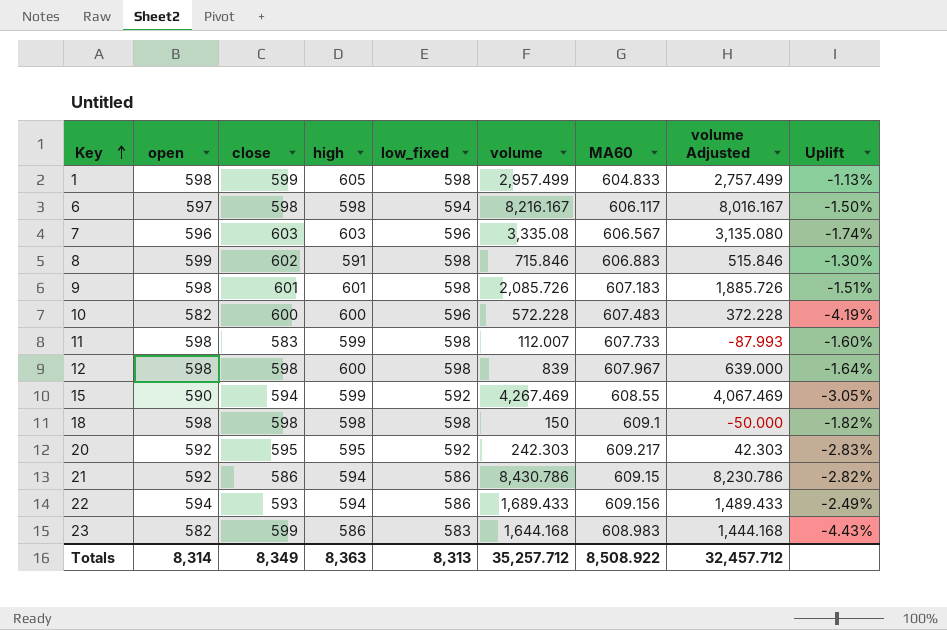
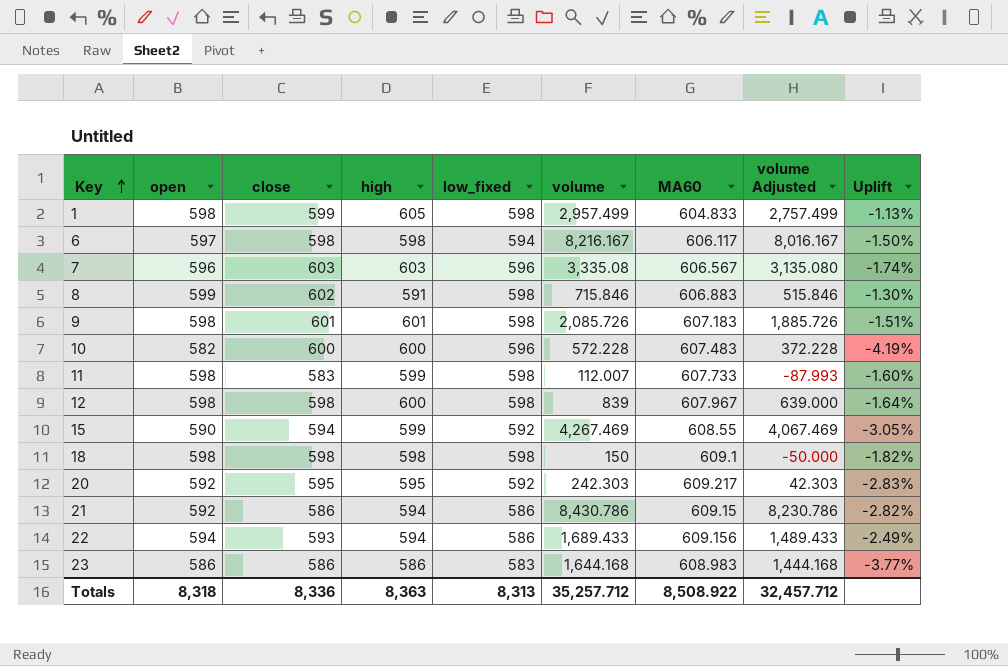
23 | open: 582 -> 586
23 | close: 599 -> 586
23 | Uplift: -4.43% -> -3.77%
Totals | open: 8,314 -> 8,318
Totals | close: 8,349 -> 8,336

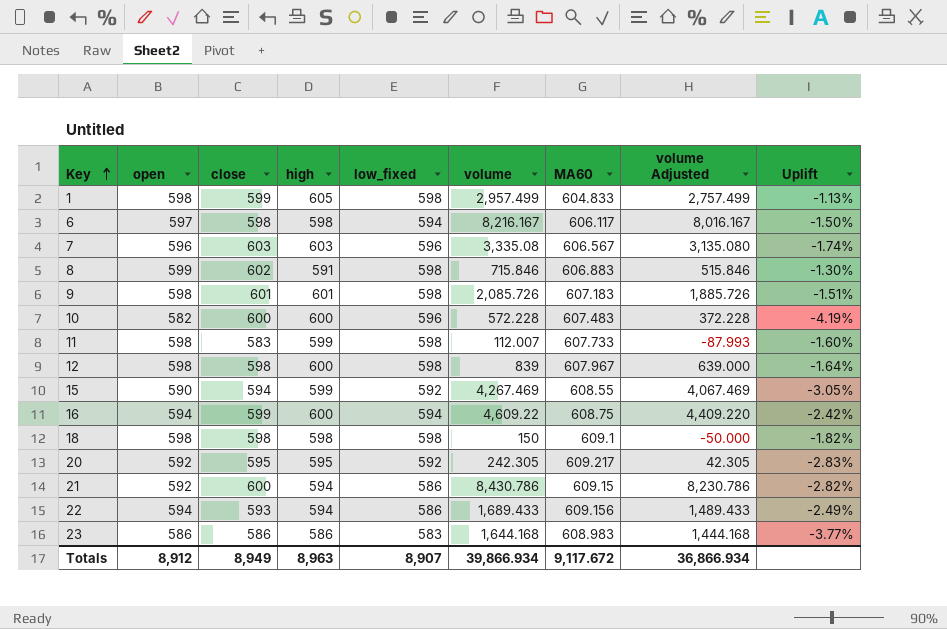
row 16: none -> 594 | 599 | 600 | 594 | 4,609.22 | 608.75 | 4,409.220 | -2.42%
20 | volume: 242.303 -> 242.305
20 | volume Adjusted: 42.303 -> 42.305
21 | close: 586 -> 600
Totals | open: 8,318 -> 8,912
Totals | close: 8,336 -> 8,949
Totals | high: 8,363 -> 8,963
Totals | low_fixed: 8,313 -> 8,907
Totals | volume: 35,257.712 -> 39,866.934
Totals | MA60: 8,508.922 -> 9,117.672
Totals | volume Adjusted: 32,457.712 -> 36,866.934

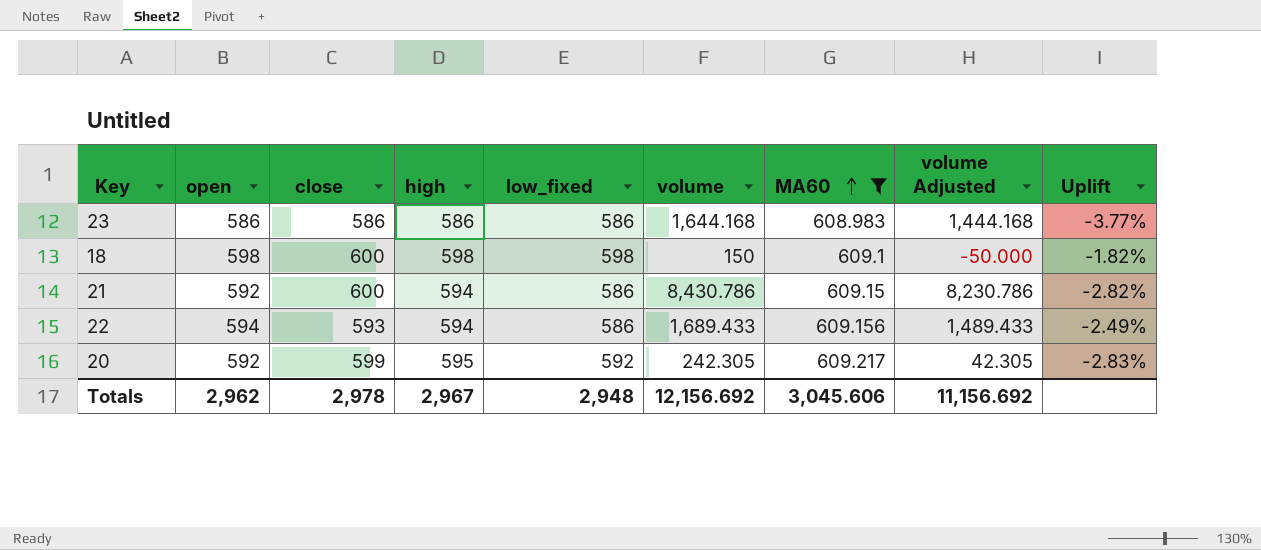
filter: none -> MA60 >= 608.983
row order: Key ascending -> MA60 ascending
23 | low_fixed: 583 -> 586
18 | close: 598 -> 600
20 | close: 595 -> 599
Totals | open: 8,912 -> 2,962
Totals | close: 8,949 -> 2,978
Totals | high: 8,963 -> 2,967
Totals | low_fixed: 8,907 -> 2,948
Totals | volume: 39,866.934 -> 12,156.692
Totals | MA60: 9,117.672 -> 3,045.606
Totals | volume Adjusted: 36,866.934 -> 11,156.692

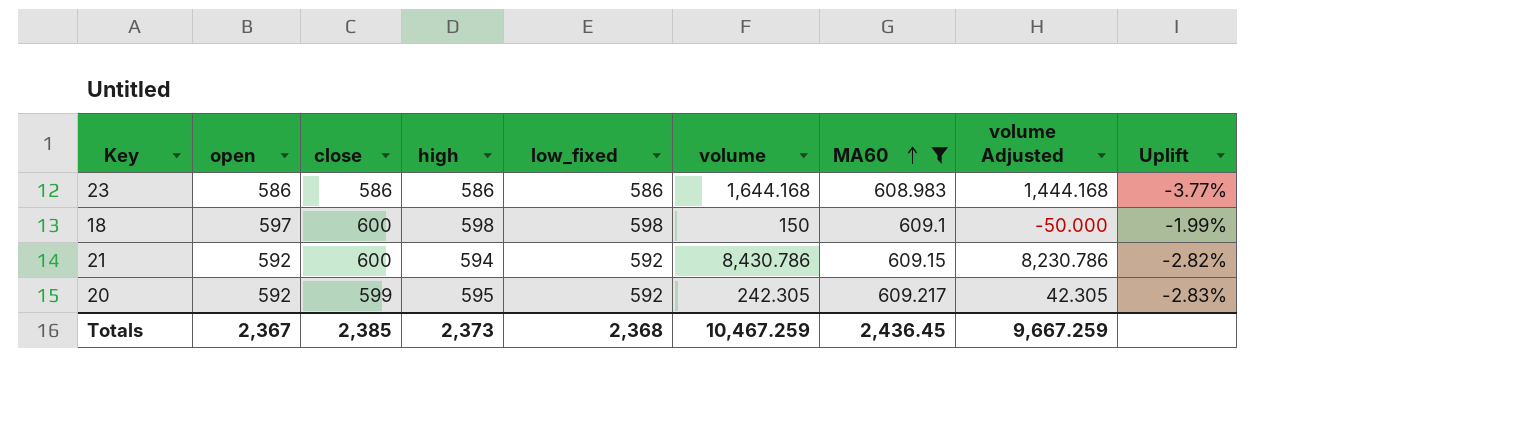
row 22: 594 | 593 | 594 | 586 | 1,689.433 | 609.156 | 1,489.433 | -2.49% -> none
18 | open: 598 -> 597
18 | Uplift: -1.82% -> -1.99%
21 | low_fixed: 586 -> 592
Totals | open: 2,962 -> 2,367
Totals | close: 2,978 -> 2,385
Totals | high: 2,967 -> 2,373
Totals | low_fixed: 2,948 -> 2,368
Totals | volume: 12,156.692 -> 10,467.259
Totals | MA60: 3,045.606 -> 2,436.45
Totals | volume Adjusted: 11,156.692 -> 9,667.259

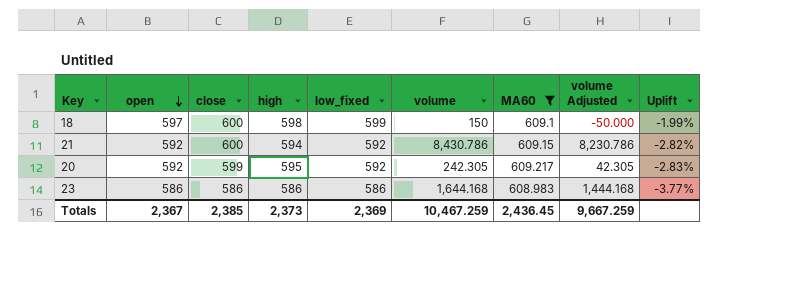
row order: MA60 ascending -> open descending
18 | low_fixed: 598 -> 599
Totals | low_fixed: 2,368 -> 2,369

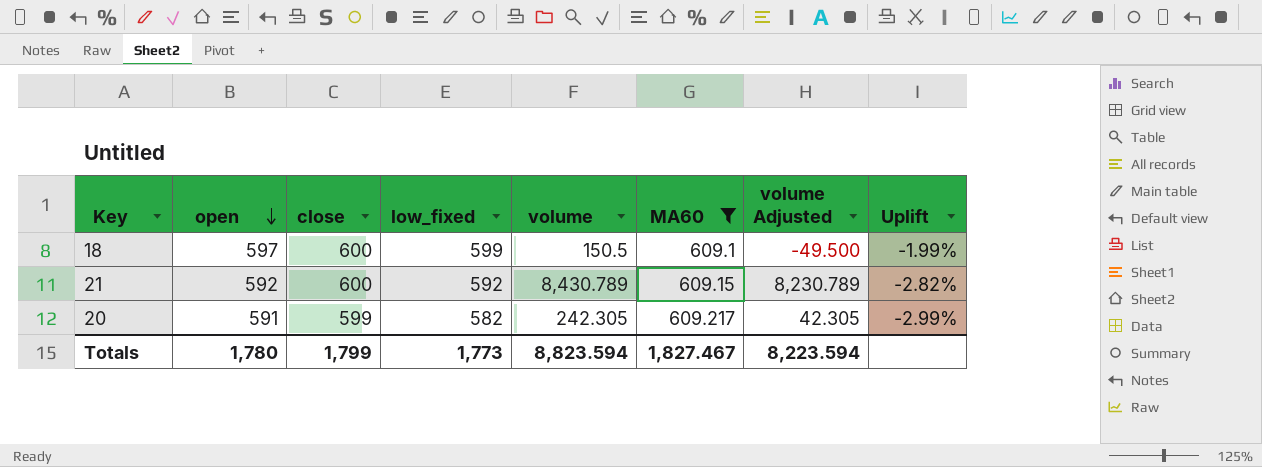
column high | position: 4 -> none
row 23: 586 | 586 | 586 | 586 | 1,644.168 | 608.983 | 1,444.168 | -3.77% -> none
18 | volume: 150 -> 150.5
18 | volume Adjusted: -50.000 -> -49.500
21 | volume: 8,430.786 -> 8,430.789
21 | volume Adjusted: 8,230.786 -> 8,230.789
20 | open: 592 -> 591
20 | low_fixed: 592 -> 582
20 | Uplift: -2.83% -> -2.99%
Totals | open: 2,367 -> 1,780
Totals | close: 2,385 -> 1,799
Totals | low_fixed: 2,369 -> 1,773
Totals | volume: 10,467.259 -> 8,823.594
Totals | MA60: 2,436.45 -> 1,827.467
Totals | volume Adjusted: 9,667.259 -> 8,223.594

